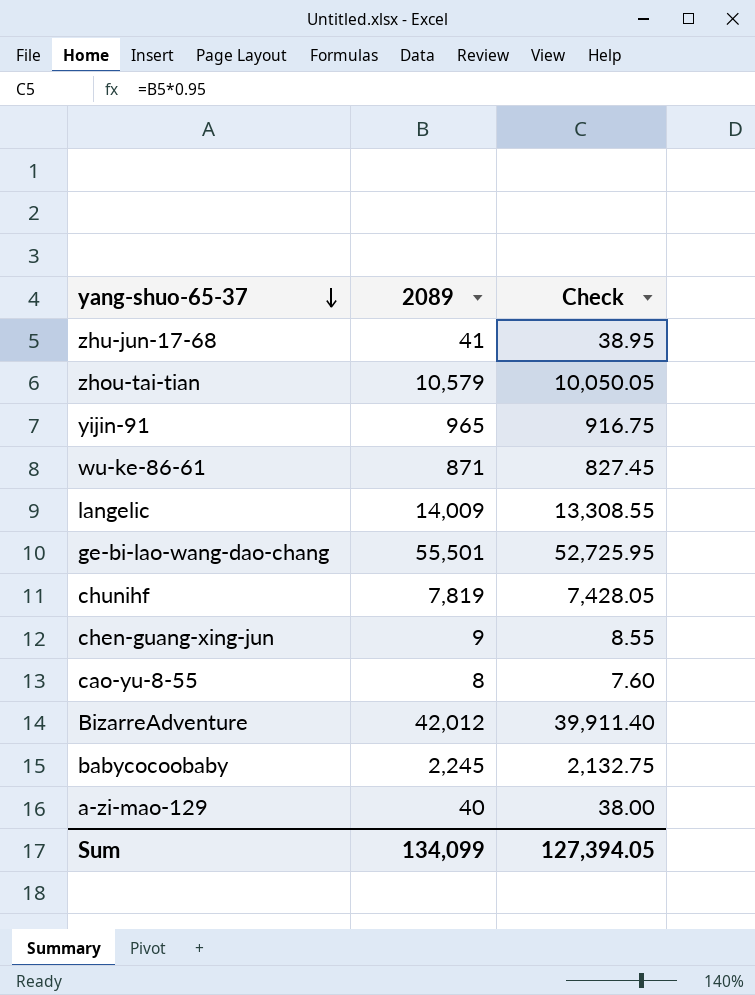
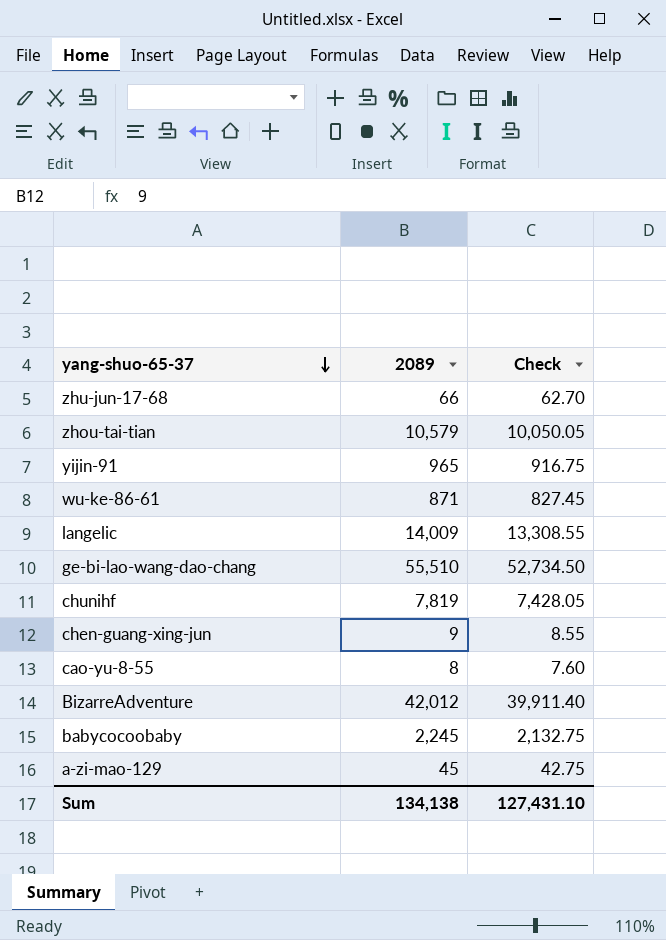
zhu-jun-17-68 | 2089: 41 -> 66
zhu-jun-17-68 | Check: 38.95 -> 62.70
ge-bi-lao-wang-dao-chang | 2089: 55,501 -> 55,510
ge-bi-lao-wang-dao-chang | Check: 52,725.95 -> 52,734.50
a-zi-mao-129 | 2089: 40 -> 45
a-zi-mao-129 | Check: 38.00 -> 42.75
Sum | 2089: 134,099 -> 134,138
Sum | Check: 127,394.05 -> 127,431.10

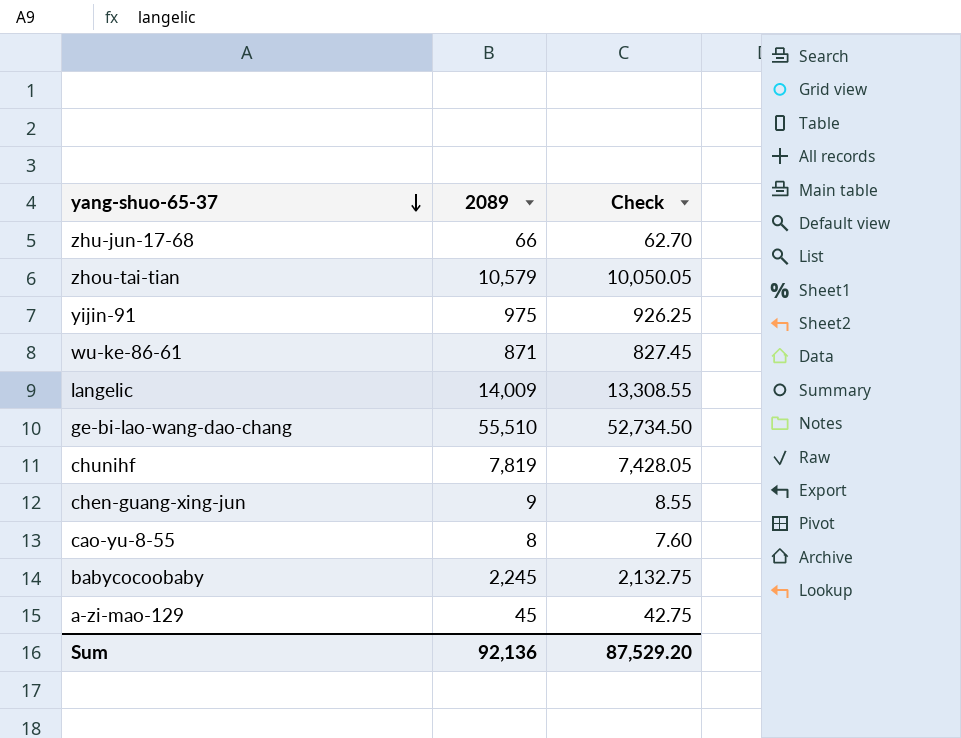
row BizarreAdventure: 42,012 | 39,911.40 -> none
yijin-91 | 2089: 965 -> 975
yijin-91 | Check: 916.75 -> 926.25
Sum | 2089: 134,138 -> 92,136
Sum | Check: 127,431.10 -> 87,529.20

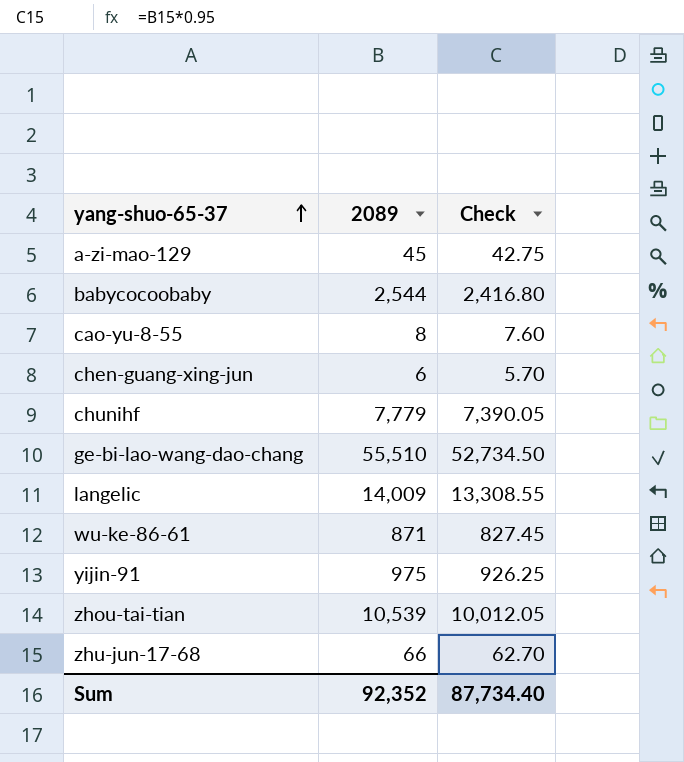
row order: yang-shuo-65-37 descending -> yang-shuo-65-37 ascending
babycocoobaby | 2089: 2,245 -> 2,544
babycocoobaby | Check: 2,132.75 -> 2,416.80
chen-guang-xing-jun | 2089: 9 -> 6
chen-guang-xing-jun | Check: 8.55 -> 5.70
chunihf | 2089: 7,819 -> 7,779
chunihf | Check: 7,428.05 -> 7,390.05
zhou-tai-tian | 2089: 10,579 -> 10,539
zhou-tai-tian | Check: 10,050.05 -> 10,012.05
Sum | 2089: 92,136 -> 92,352
Sum | Check: 87,529.20 -> 87,734.40

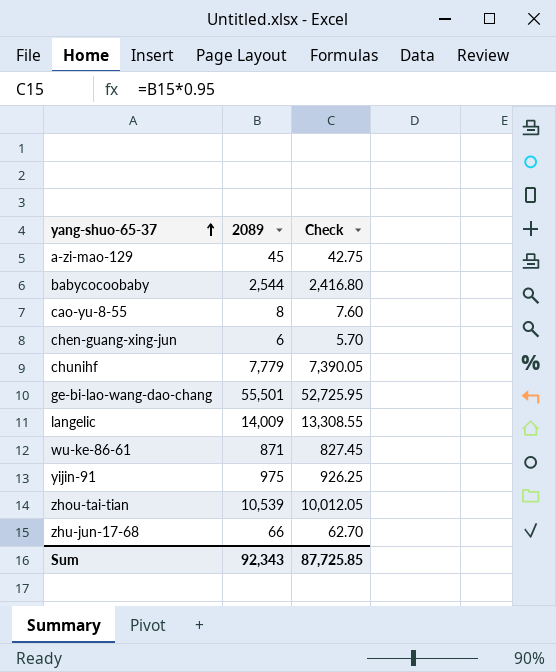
ge-bi-lao-wang-dao-chang | 2089: 55,510 -> 55,501
ge-bi-lao-wang-dao-chang | Check: 52,734.50 -> 52,725.95
Sum | 2089: 92,352 -> 92,343
Sum | Check: 87,734.40 -> 87,725.85

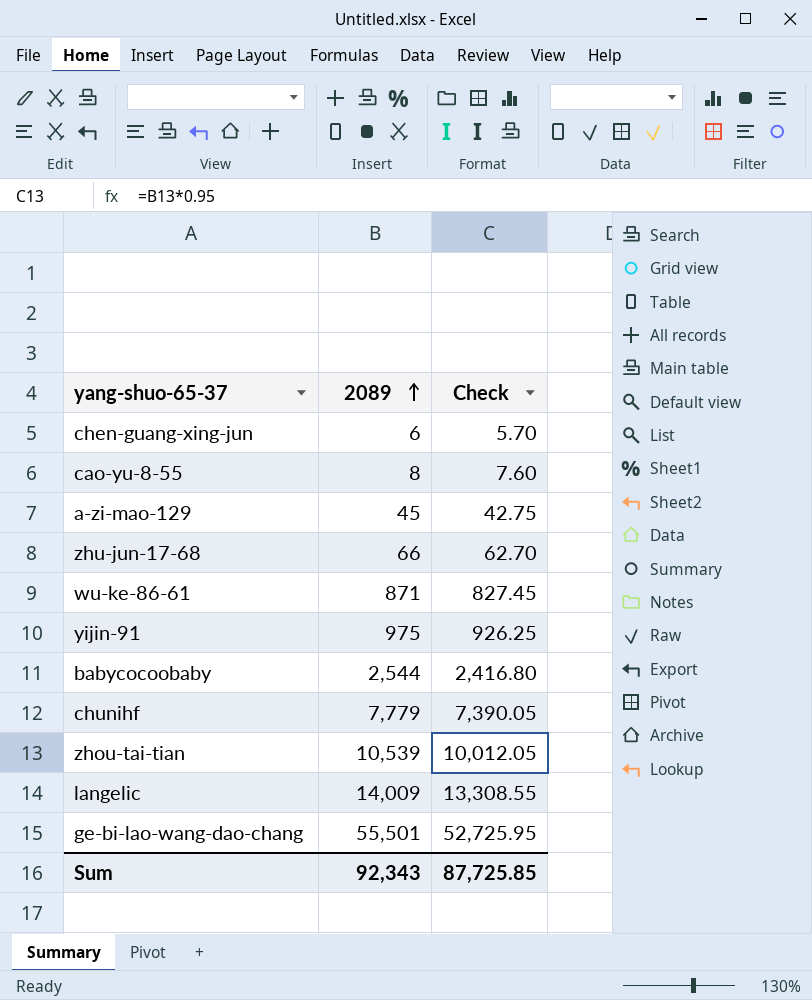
row order: yang-shuo-65-37 ascending -> 2089 ascending

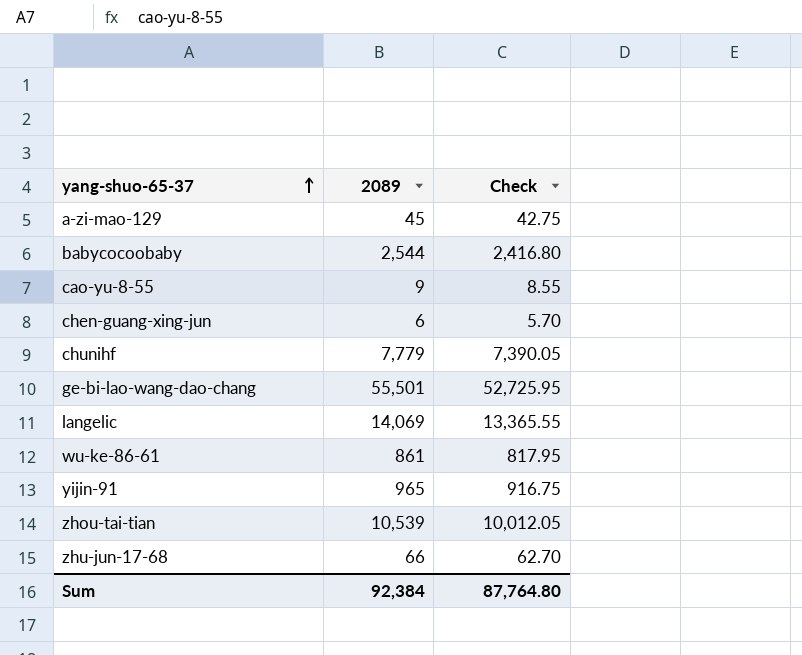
row order: 2089 ascending -> yang-shuo-65-37 ascending
cao-yu-8-55 | 2089: 8 -> 9
cao-yu-8-55 | Check: 7.60 -> 8.55
langelic | 2089: 14,009 -> 14,069
langelic | Check: 13,308.55 -> 13,365.55
wu-ke-86-61 | 2089: 871 -> 861
wu-ke-86-61 | Check: 827.45 -> 817.95
yijin-91 | 2089: 975 -> 965
yijin-91 | Check: 926.25 -> 916.75
Sum | 2089: 92,343 -> 92,384
Sum | Check: 87,725.85 -> 87,764.80

